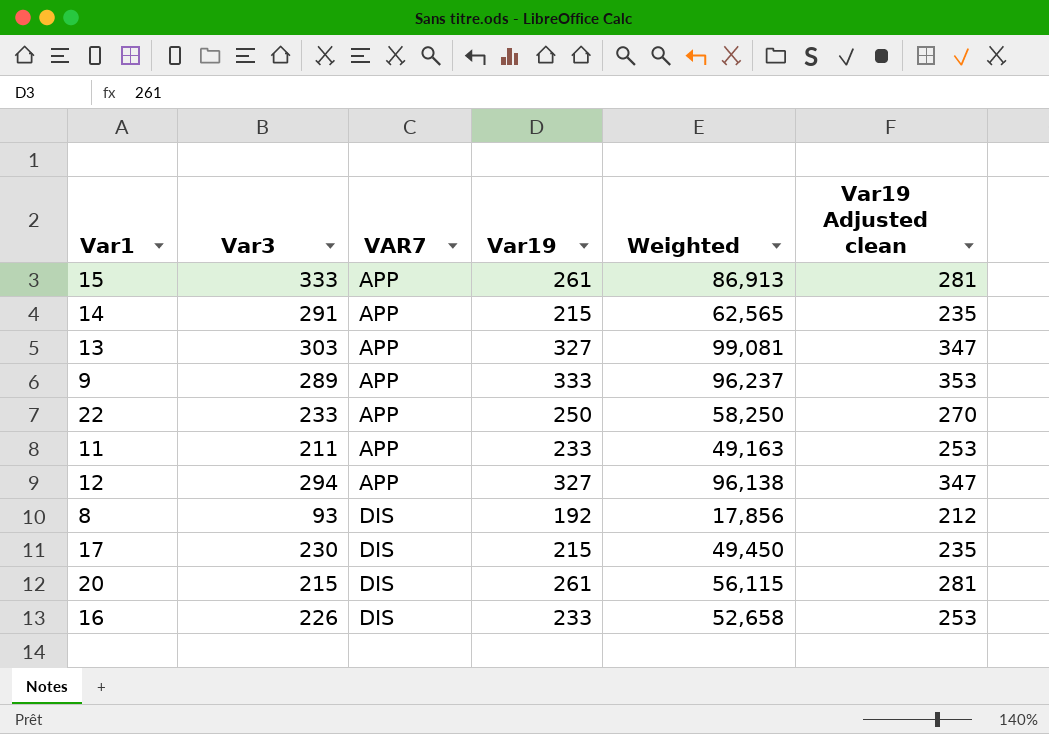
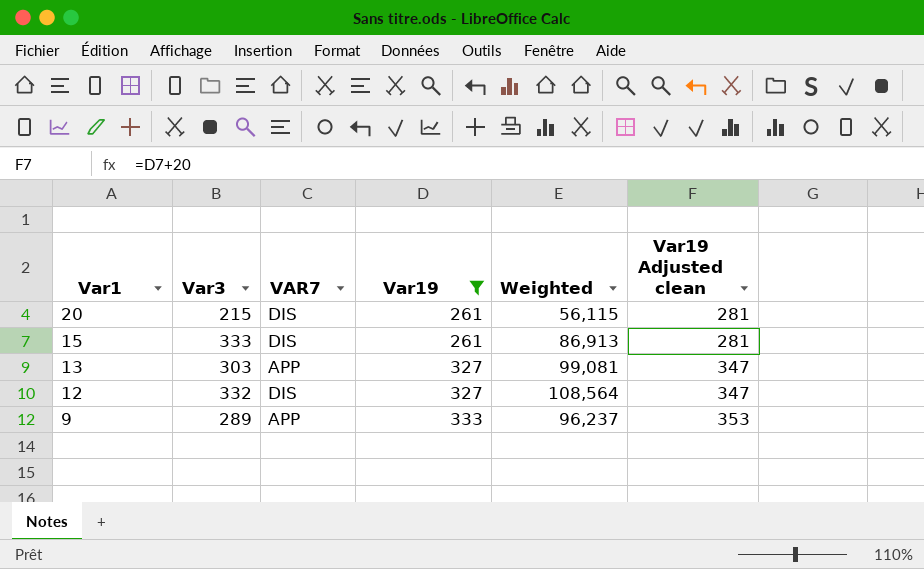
filter: none -> Var19 >= 261
row order: VAR7 ascending -> Var1 descending
15 | VAR7: APP -> DIS
12 | Var3: 294 -> 332
12 | VAR7: APP -> DIS
12 | Weighted: 96,138 -> 108,564

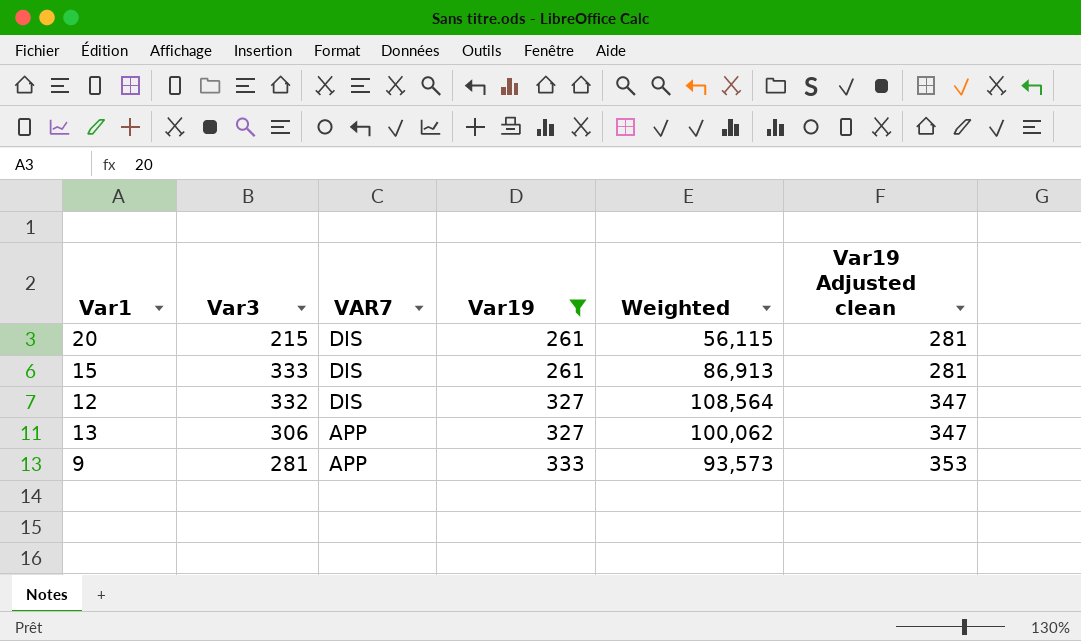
row order: Var1 descending -> VAR7 descending
13 | Var3: 303 -> 306
13 | Weighted: 99,081 -> 100,062
9 | Var3: 289 -> 281
9 | Weighted: 96,237 -> 93,573

